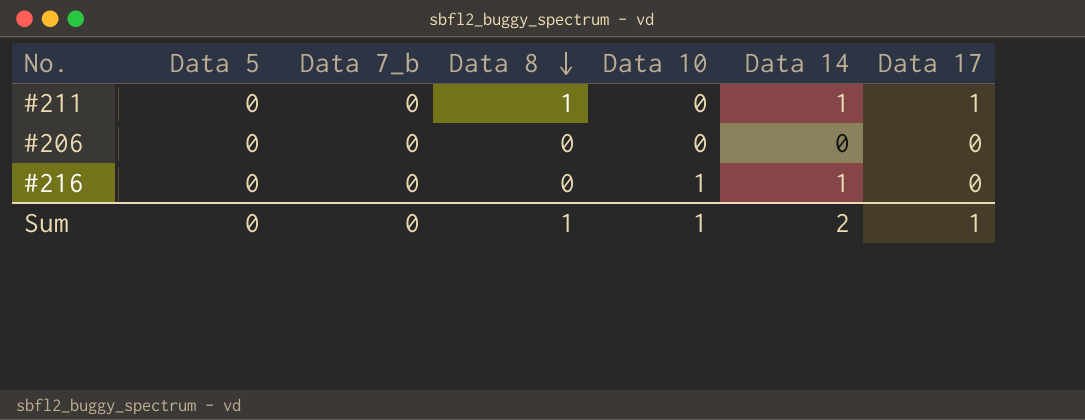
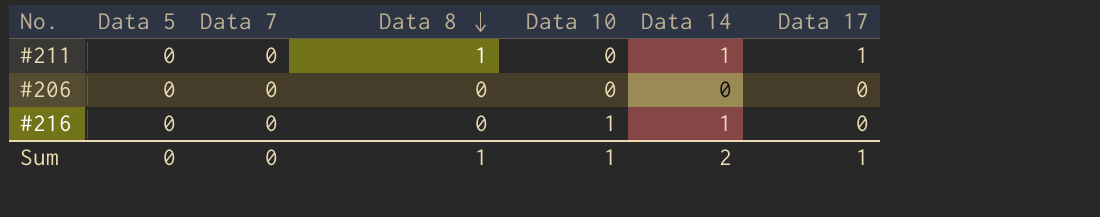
column name: Data 7_b -> Data 7

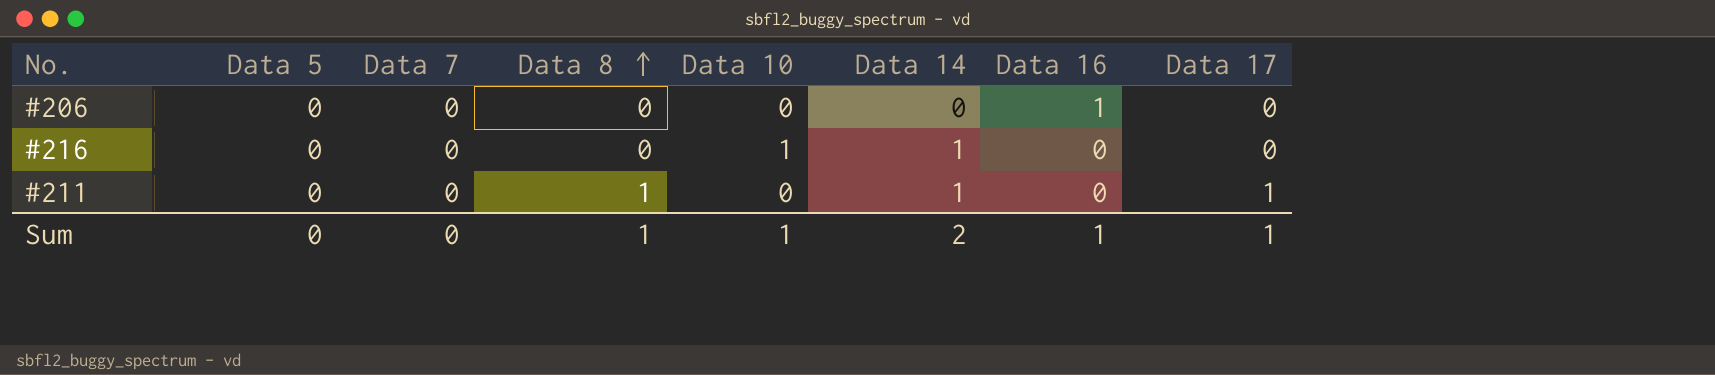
row order: Data 8 descending -> Data 8 ascending
column Data 16 | position: none -> 7

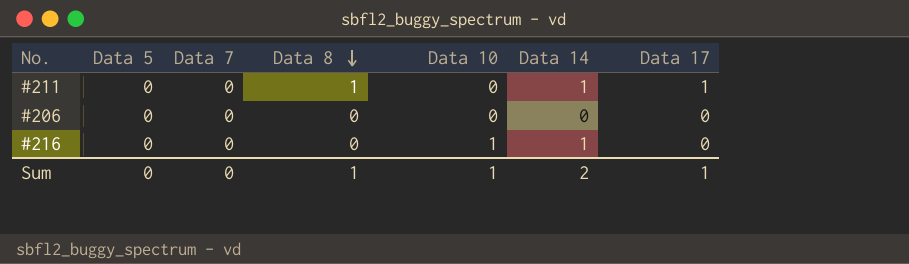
row order: Data 8 ascending -> Data 8 descending
column Data 16 | position: 7 -> none

